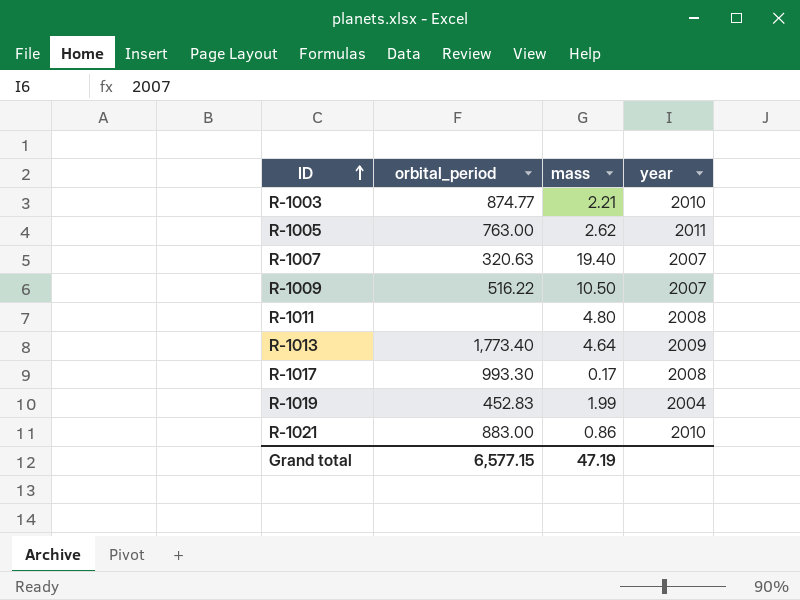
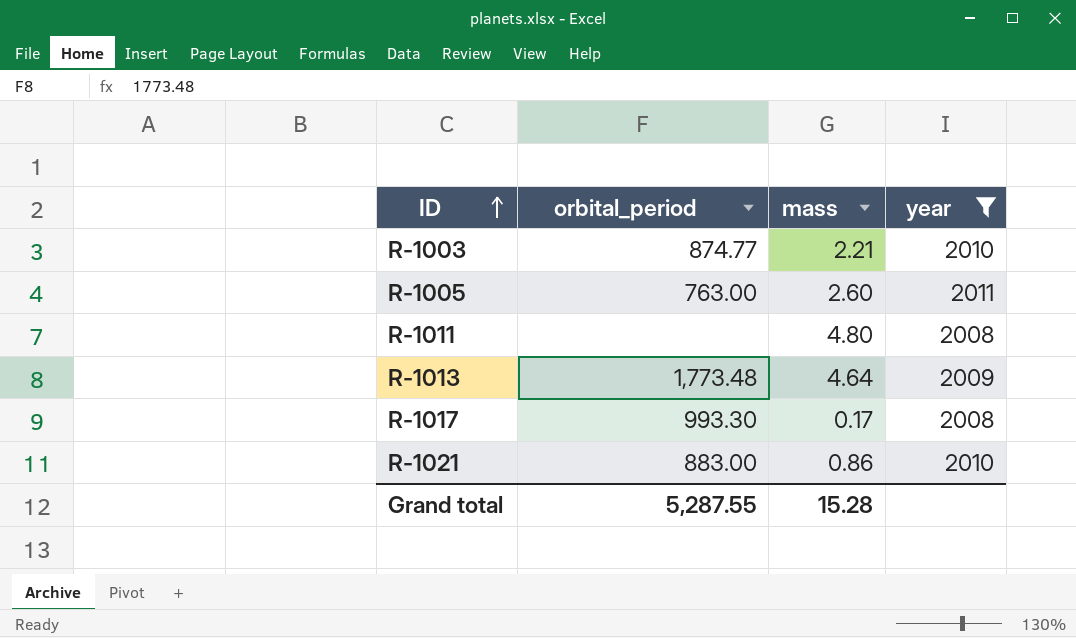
filter: none -> year >= 2008
R-1005 | mass: 2.62 -> 2.60
R-1013 | orbital_period: 1,773.40 -> 1,773.48
Grand total | orbital_period: 6,577.15 -> 5,287.55
Grand total | mass: 47.19 -> 15.28

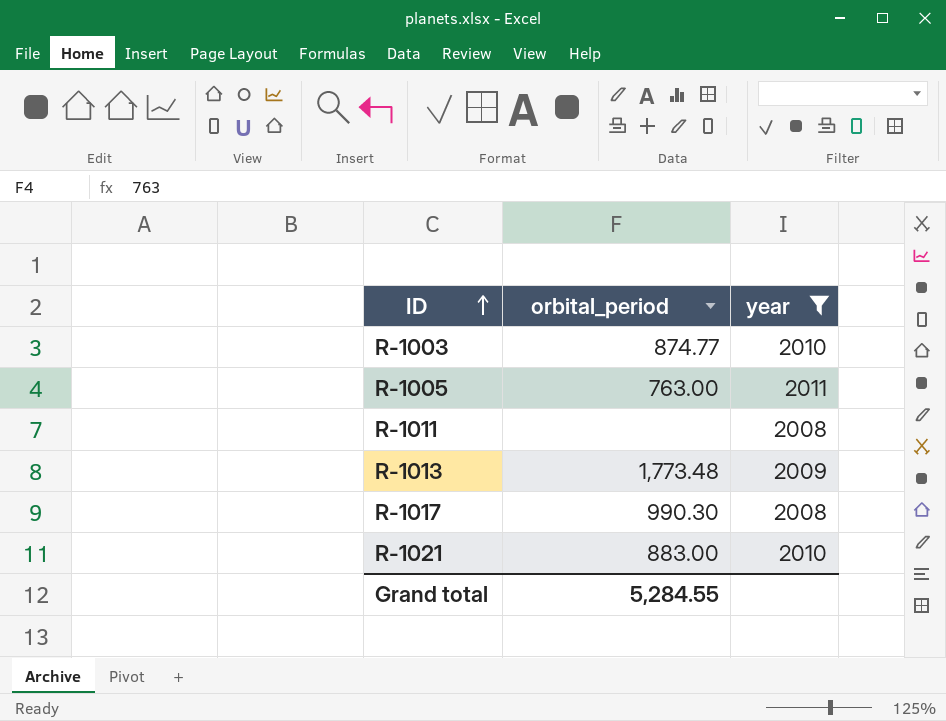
column mass | position: 3 -> none
R-1017 | orbital_period: 993.30 -> 990.30
Grand total | orbital_period: 5,287.55 -> 5,284.55

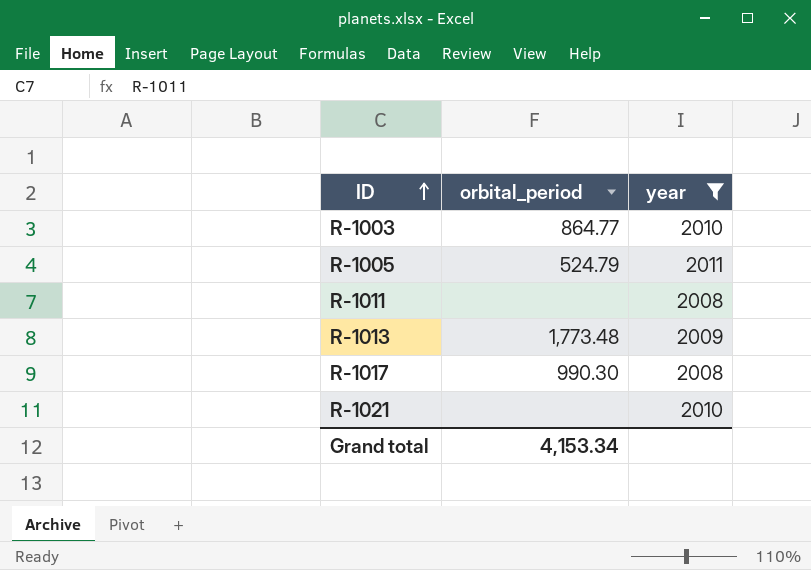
R-1003 | orbital_period: 874.77 -> 864.77
R-1005 | orbital_period: 763.00 -> 524.79
R-1021 | orbital_period: 883.00 -> none
Grand total | orbital_period: 5,284.55 -> 4,153.34

